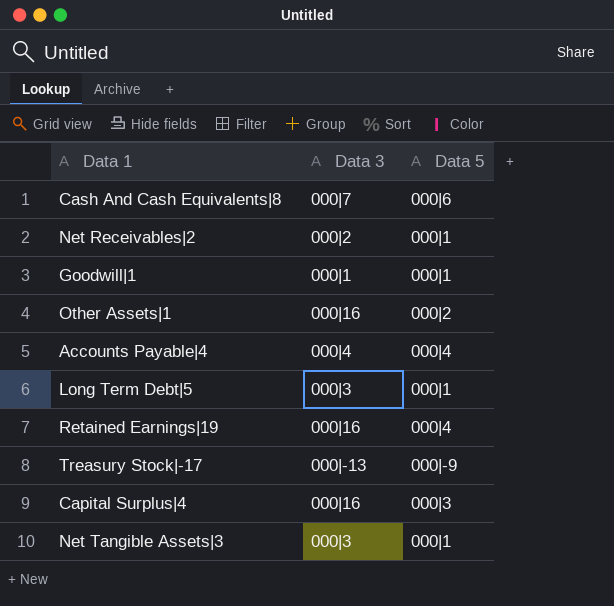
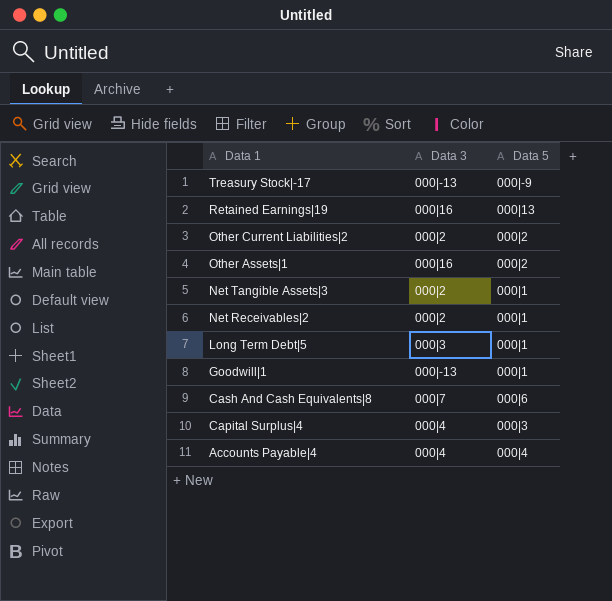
row order: none -> Data 1 descending
Retained Earnings|19 | Data 5: 000|4 -> 000|13
row Other Current Liabilities|2: none -> 000|2 | 000|2
Net Tangible Assets|3 | Data 3: 000|3 -> 000|2
Goodwill|1 | Data 3: 000|1 -> 000|-13
Capital Surplus|4 | Data 3: 000|16 -> 000|4

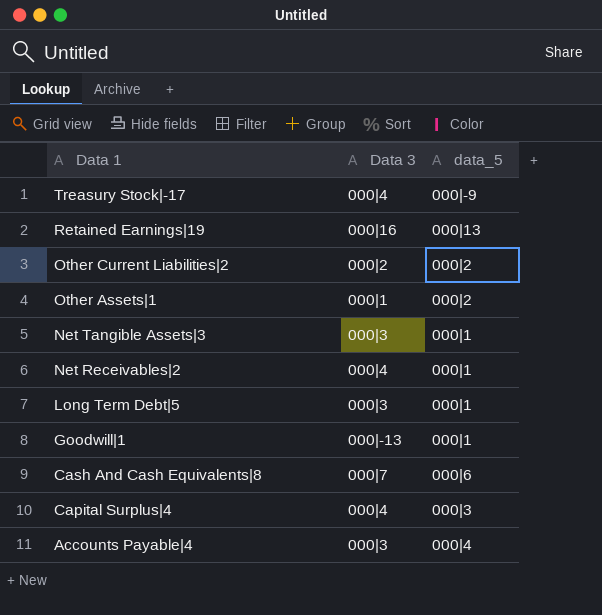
column name: Data 5 -> data_5
Treasury Stock|-17 | Data 3: 000|-13 -> 000|4
Other Assets|1 | Data 3: 000|16 -> 000|1
Net Tangible Assets|3 | Data 3: 000|2 -> 000|3
Net Receivables|2 | Data 3: 000|2 -> 000|4
Accounts Payable|4 | Data 3: 000|4 -> 000|3

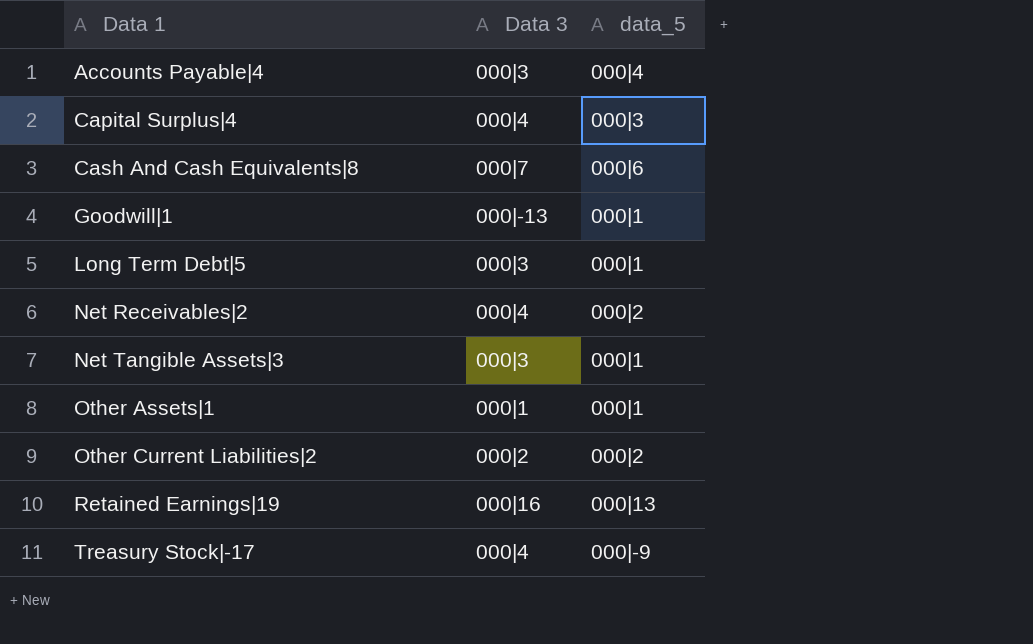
row order: Data 1 descending -> Data 1 ascending
Net Receivables|2 | data_5: 000|1 -> 000|2
Other Assets|1 | data_5: 000|2 -> 000|1

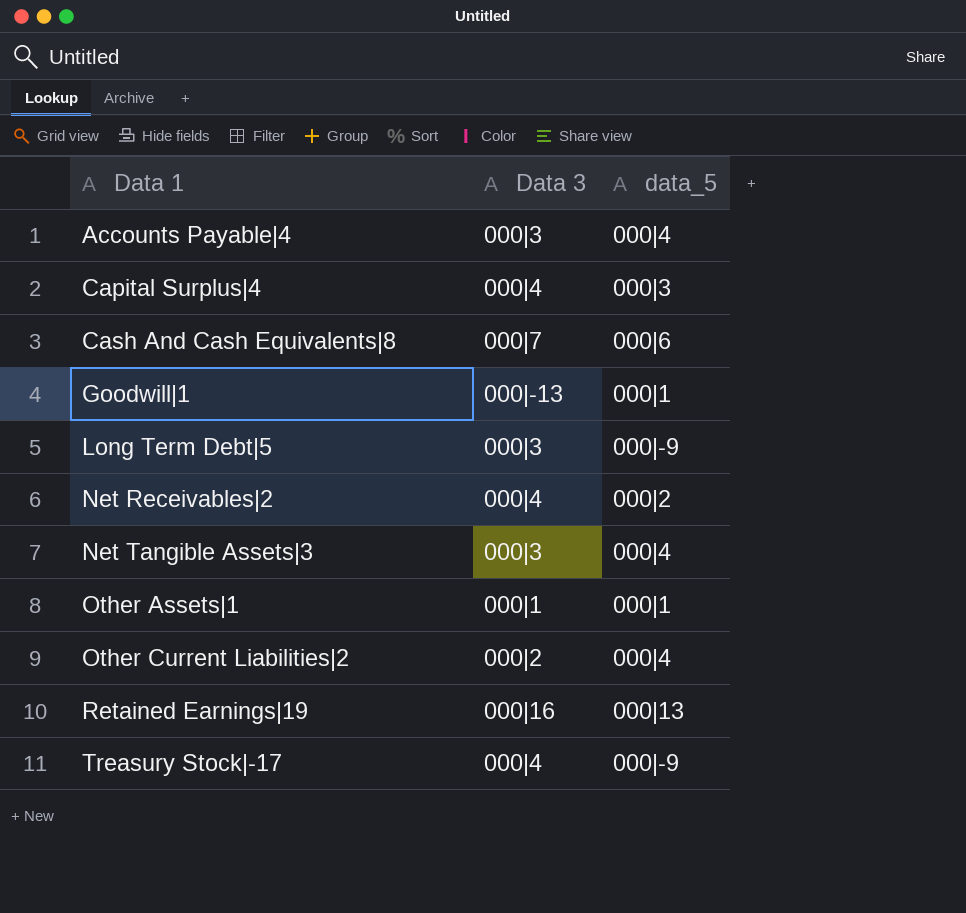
Long Term Debt|5 | data_5: 000|1 -> 000|-9
Net Tangible Assets|3 | data_5: 000|1 -> 000|4
Other Current Liabilities|2 | data_5: 000|2 -> 000|4

